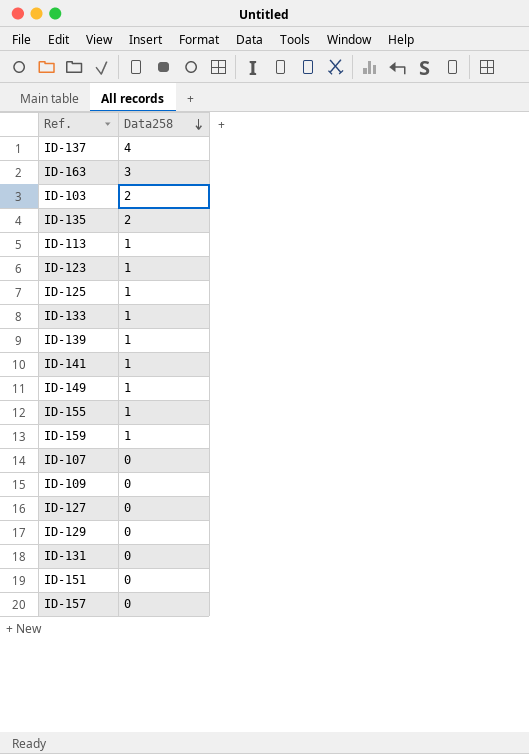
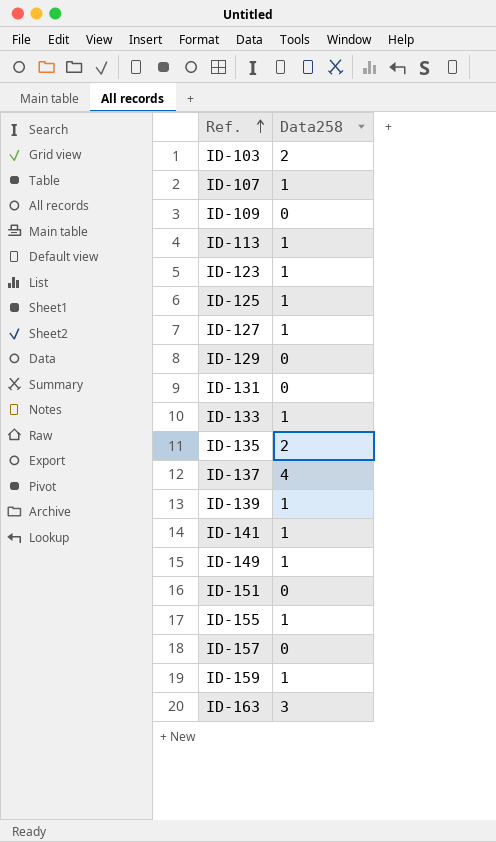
row order: Data258 descending -> Ref. ascending
ID-107 | Data258: 0 -> 1
ID-127 | Data258: 0 -> 1

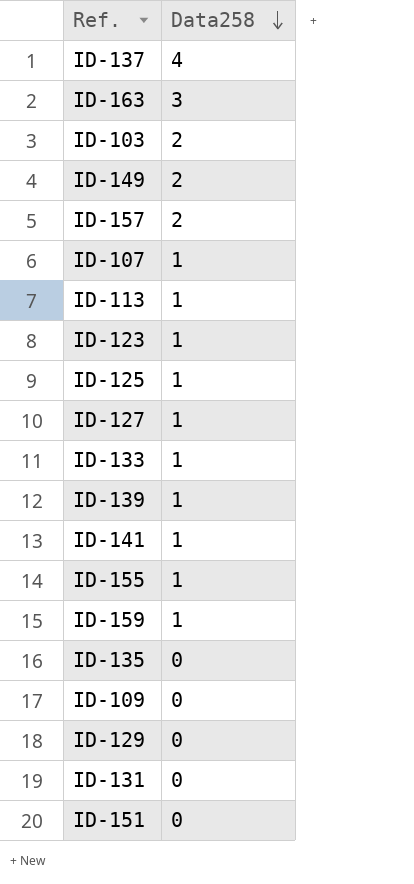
row order: Ref. ascending -> Data258 descending
ID-149 | Data258: 1 -> 2
ID-157 | Data258: 0 -> 2
ID-135 | Data258: 2 -> 0

